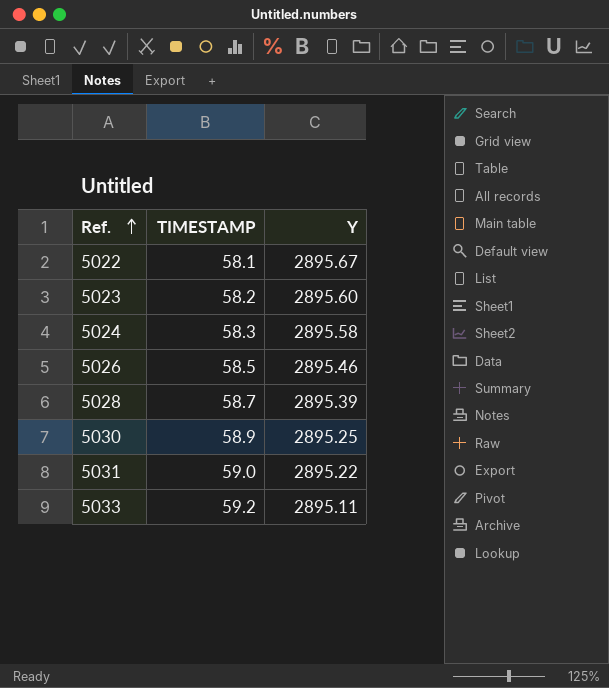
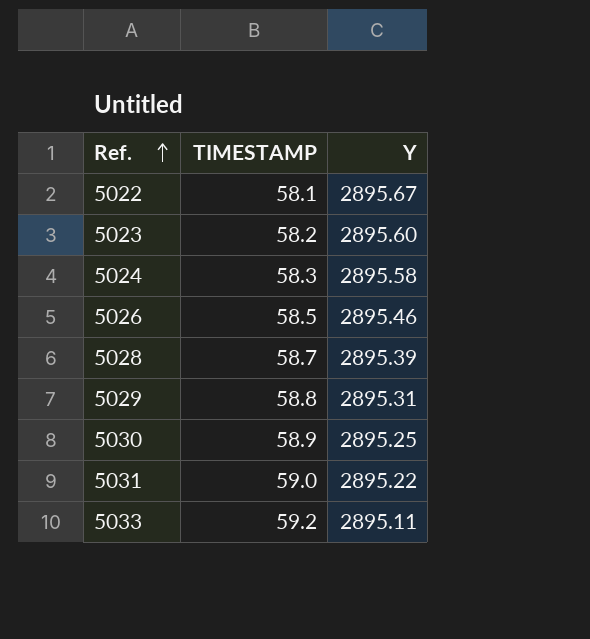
row 5029: none -> 58.8 | 2895.31

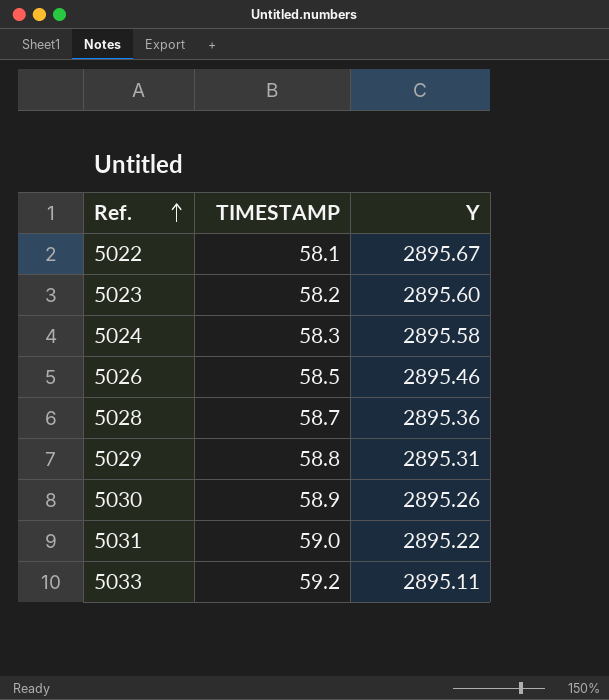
5028 | Y: 2895.39 -> 2895.36
5030 | Y: 2895.25 -> 2895.26

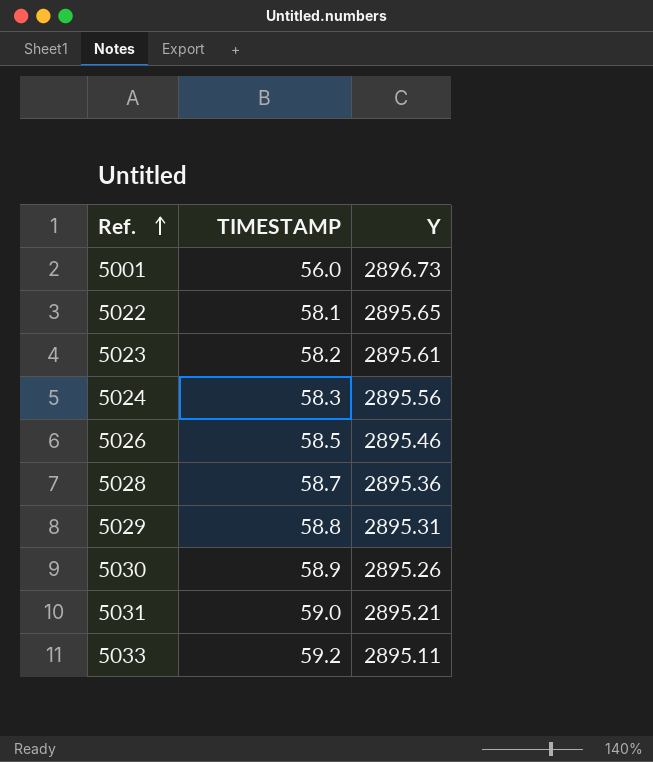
row 5001: none -> 56.0 | 2896.73
5022 | Y: 2895.67 -> 2895.65
5023 | Y: 2895.60 -> 2895.61
5024 | Y: 2895.58 -> 2895.56
5031 | Y: 2895.22 -> 2895.21

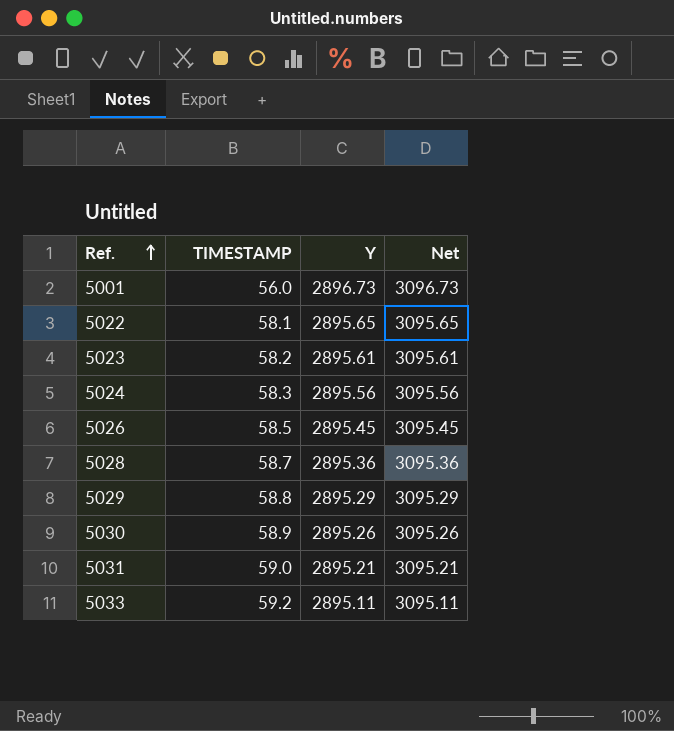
column Net | formula: none -> [Y] + 200
5026 | Y: 2895.46 -> 2895.45
5029 | Y: 2895.31 -> 2895.29

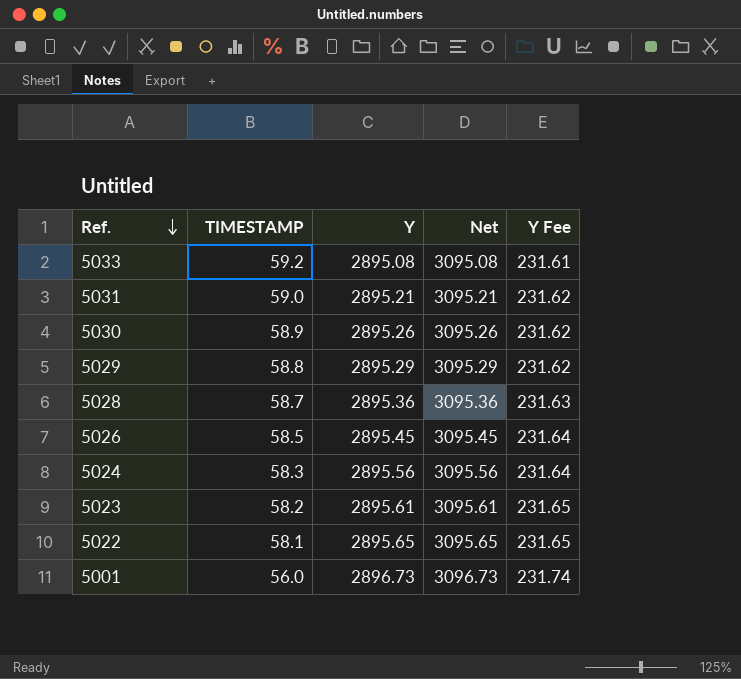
row order: Ref. ascending -> Ref. descending
column Y Fee | formula: none -> [Y] * 0.08
5033 | Y: 2895.11 -> 2895.08
5033 | Net: 3095.11 -> 3095.08

